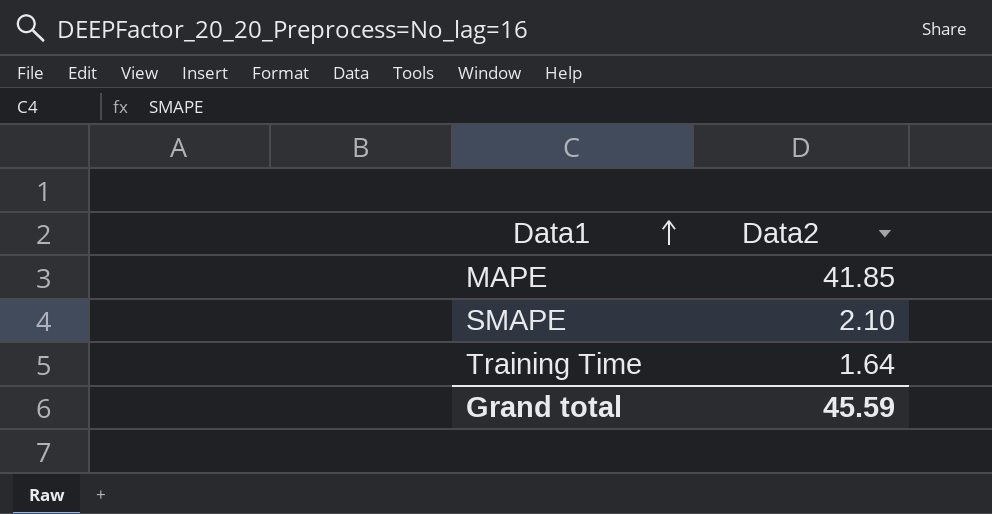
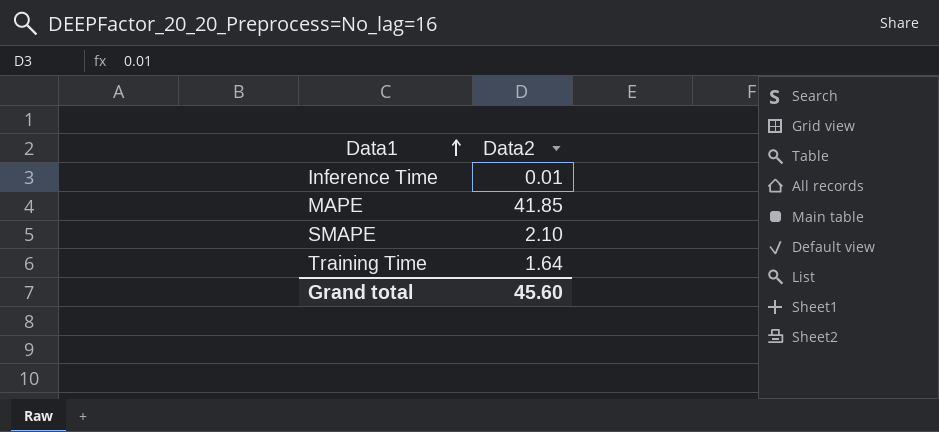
row Inference Time: none -> 0.01
Grand total | Data2: 45.59 -> 45.60

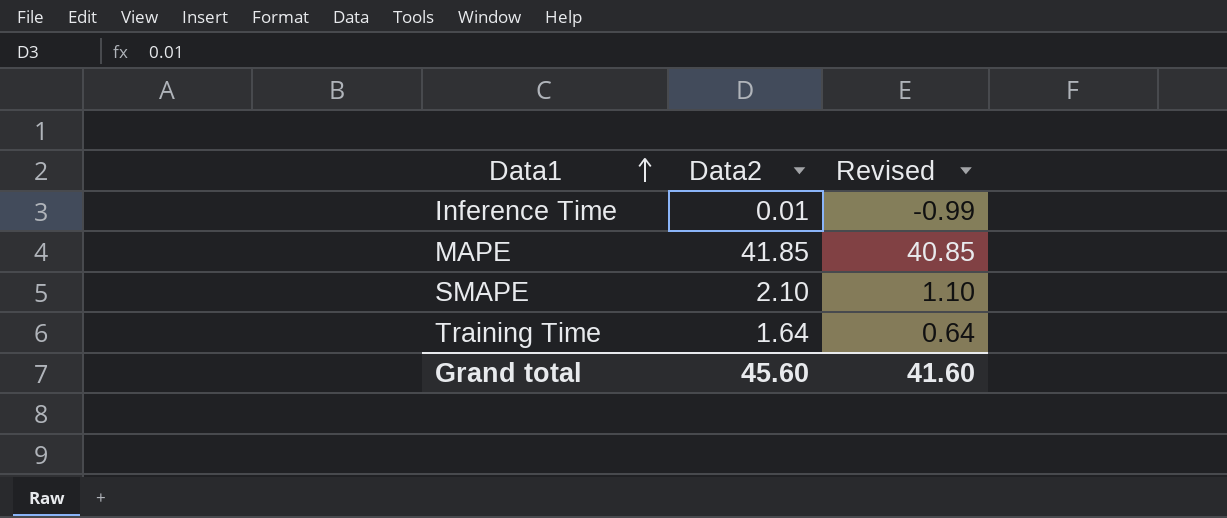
column Revised | formula: none -> [Data2] - 1

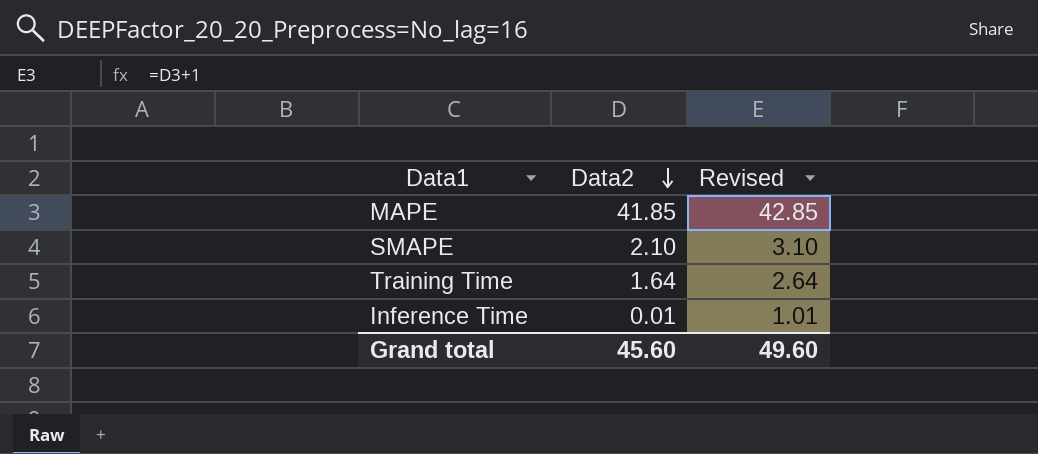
row order: Data1 ascending -> Data2 descending
column Revised | formula: [Data2] - 1 -> [Data2] + 1
Grand total | Revised: 41.60 -> 49.60

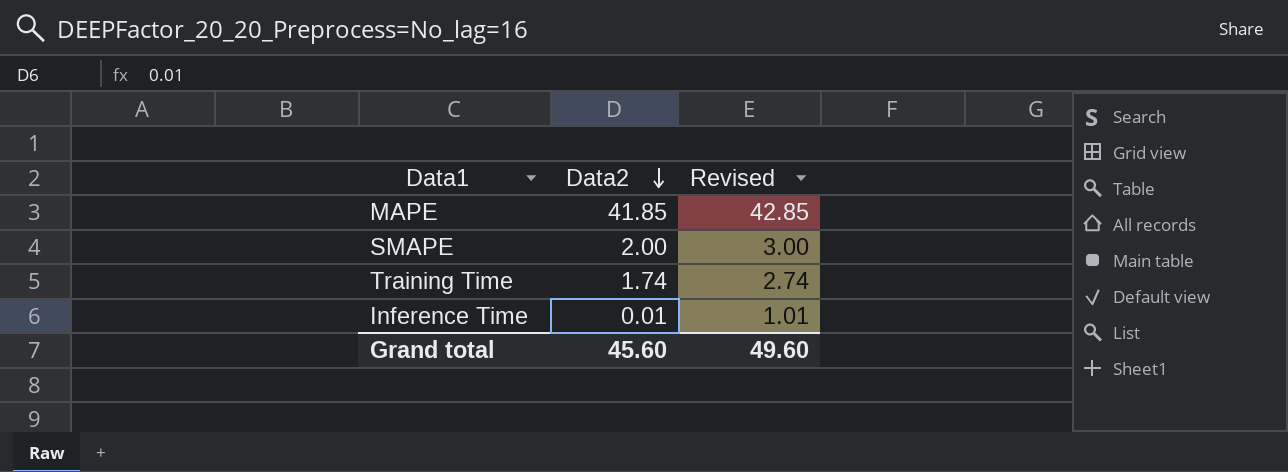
SMAPE | Data2: 2.10 -> 2.00
SMAPE | Revised: 3.10 -> 3.00
Training Time | Data2: 1.64 -> 1.74
Training Time | Revised: 2.64 -> 2.74

